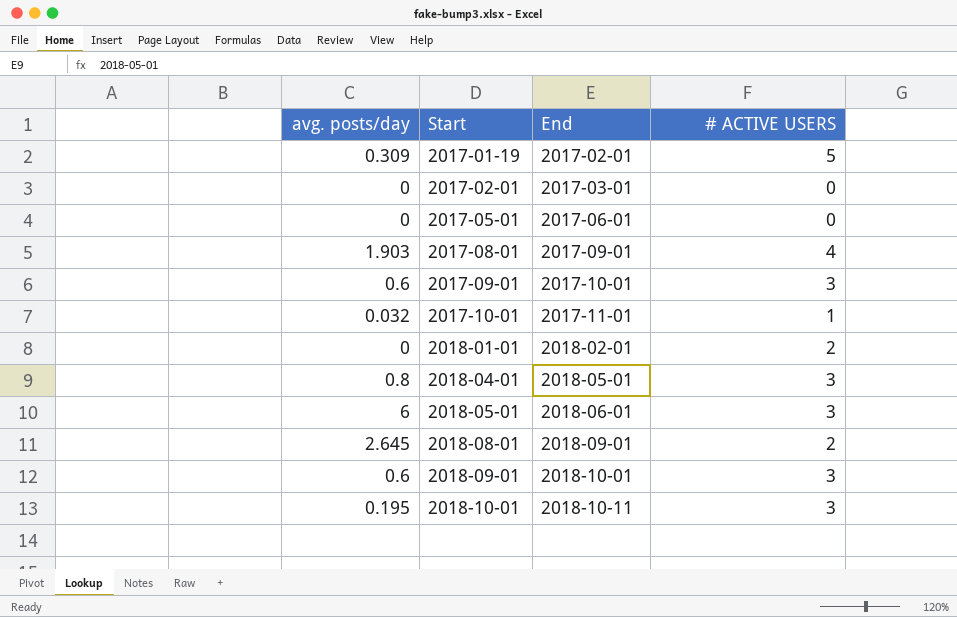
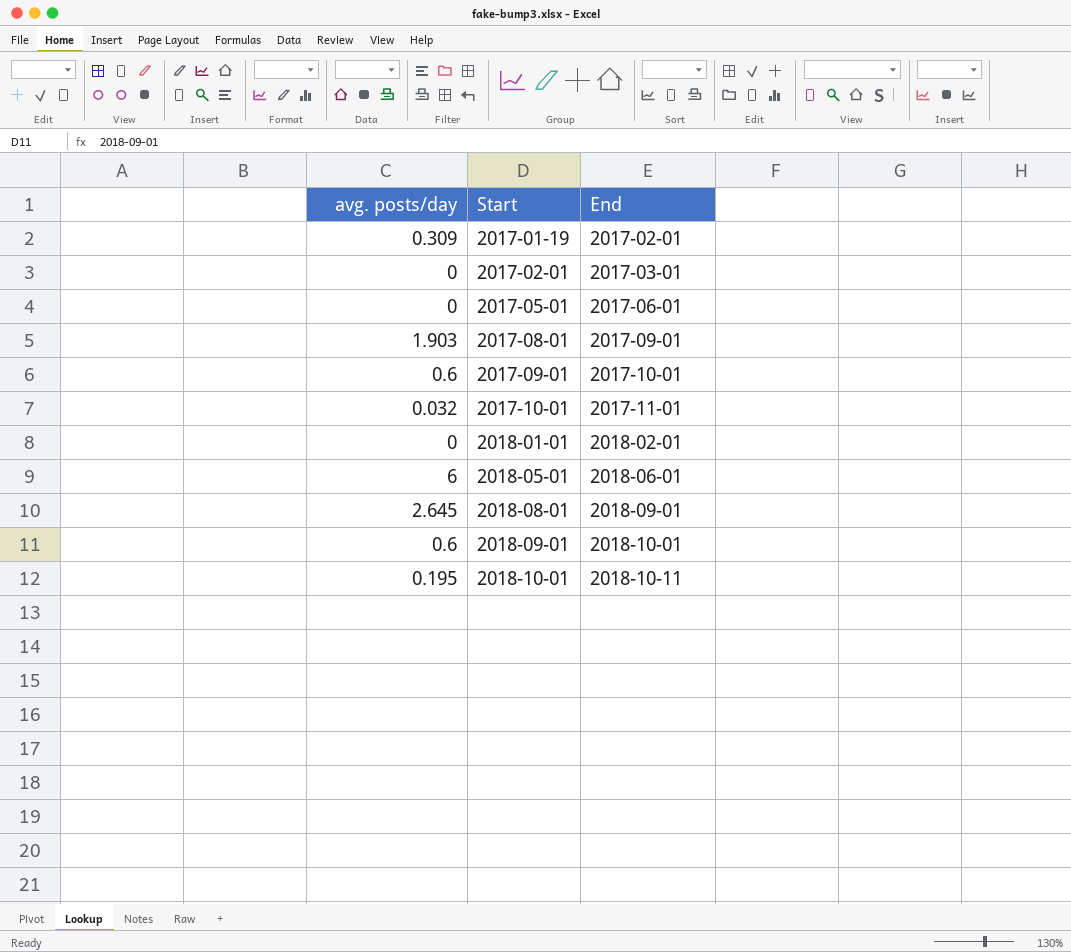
column # ACTIVE USERS | position: 4 -> none
row 2018-04-01: 0.8 | 2018-05-01 | 3 -> none

